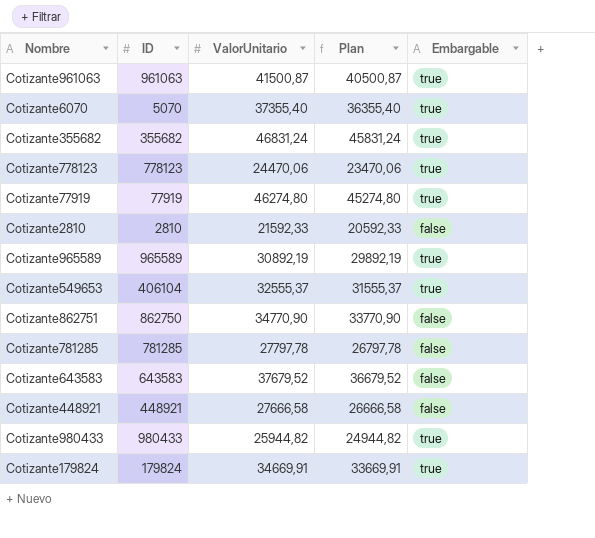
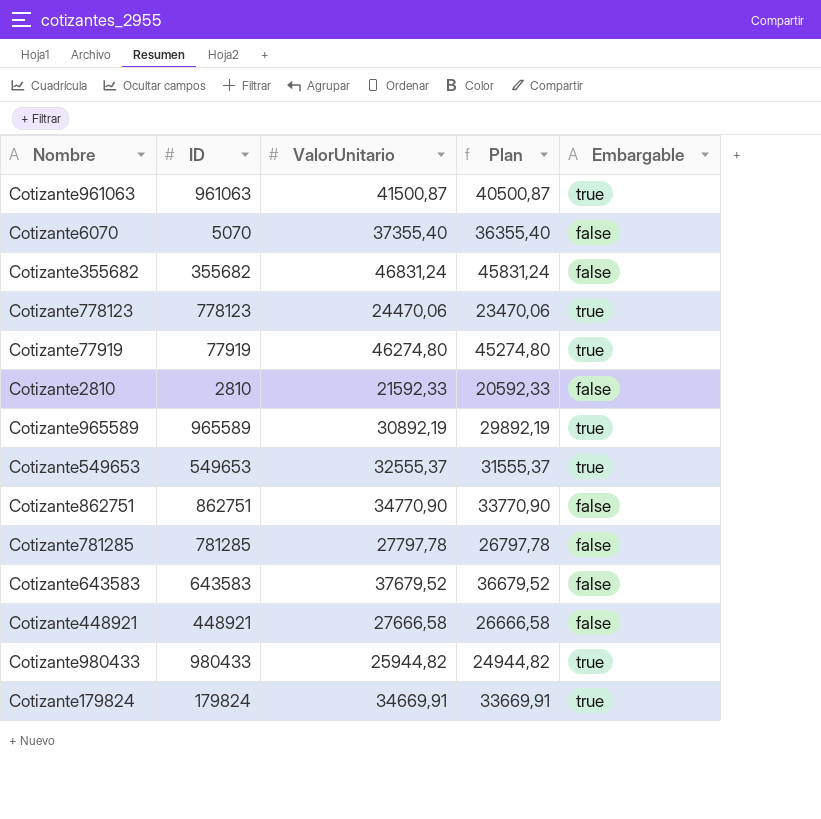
Cotizante6070 | Embargable: true -> false
Cotizante355682 | Embargable: true -> false
Cotizante549653 | ID: 406104 -> 549653
Cotizante862751 | ID: 862750 -> 862751

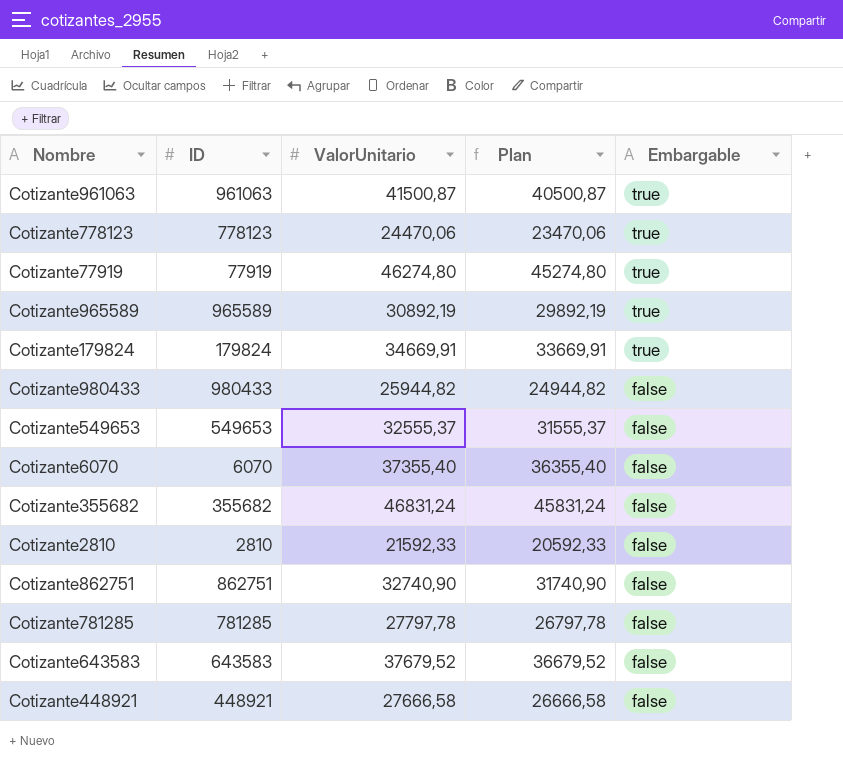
row order: none -> Embargable descending
Cotizante980433 | Embargable: true -> false
Cotizante549653 | Embargable: true -> false
Cotizante6070 | ID: 5070 -> 6070
Cotizante862751 | ValorUnitario: 34770,90 -> 32740,90
Cotizante862751 | Plan: 33770,90 -> 31740,90

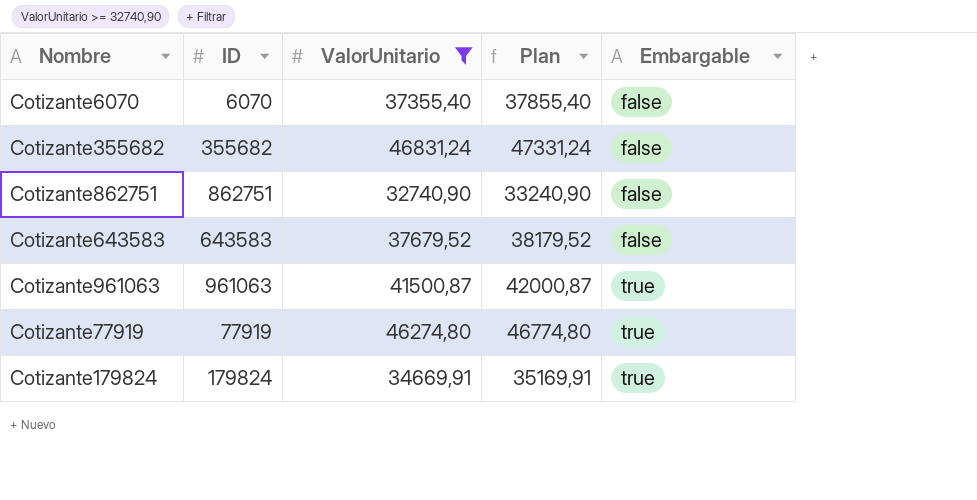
filter: none -> ValorUnitario >= 32740,90
row order: Embargable descending -> Embargable ascending
column Plan | formula: [ValorUnitario] - 1000 -> [ValorUnitario] + 500

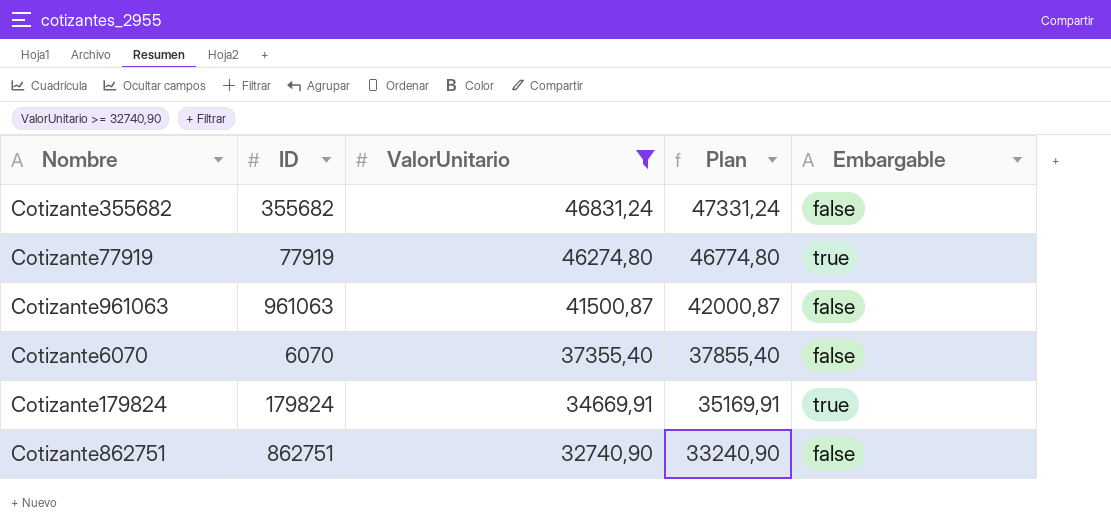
row order: Embargable ascending -> ValorUnitario descending
row Cotizante643583: 643583 | 37679,52 | 38179,52 | false -> none
Cotizante961063 | Embargable: true -> false

